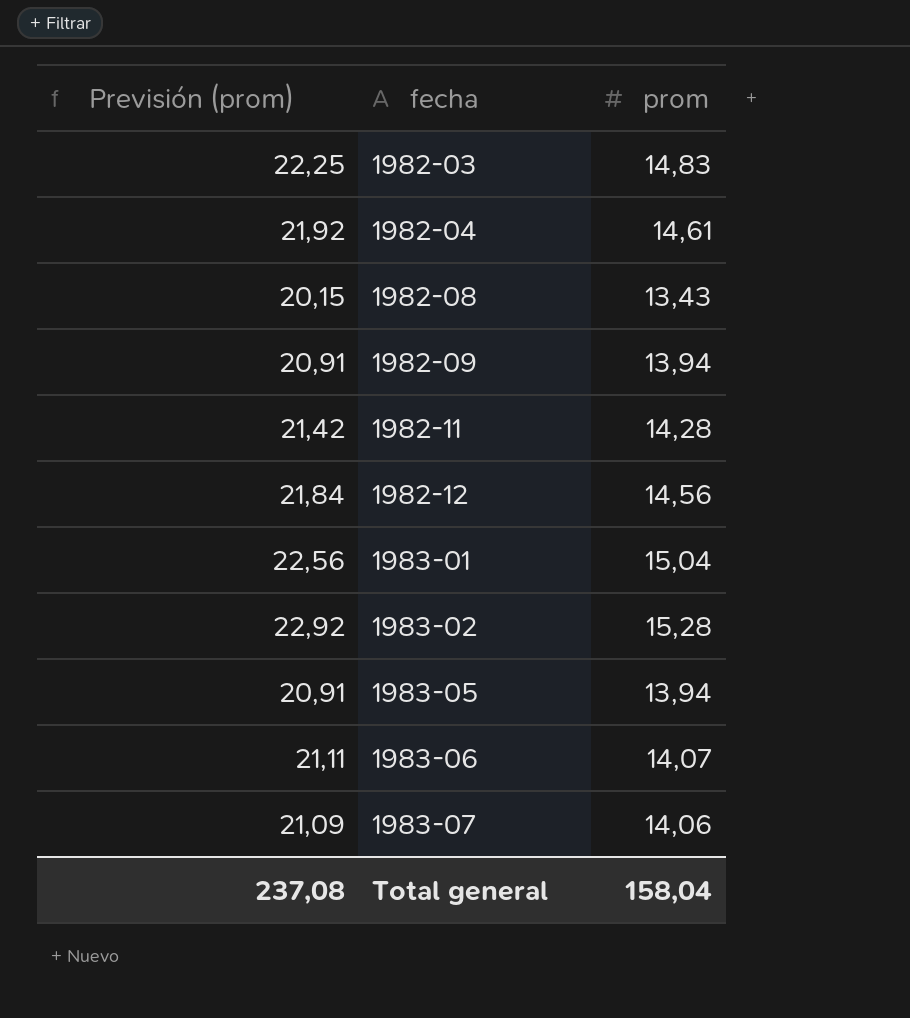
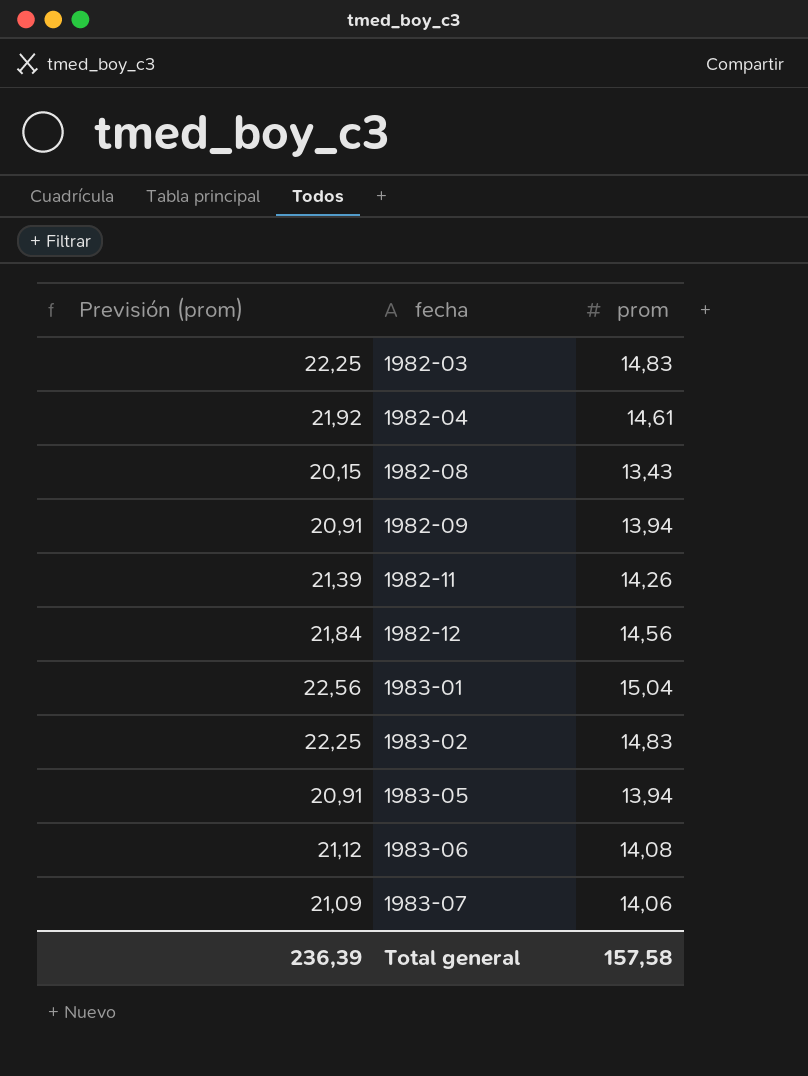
1982-11 | Previsión (prom): 21,42 -> 21,39
1982-11 | prom: 14,28 -> 14,26
1983-02 | Previsión (prom): 22,92 -> 22,25
1983-02 | prom: 15,28 -> 14,83
1983-06 | Previsión (prom): 21,11 -> 21,12
1983-06 | prom: 14,07 -> 14,08
Total general | Previsión (prom): 237,08 -> 236,39
Total general | prom: 158,04 -> 157,58

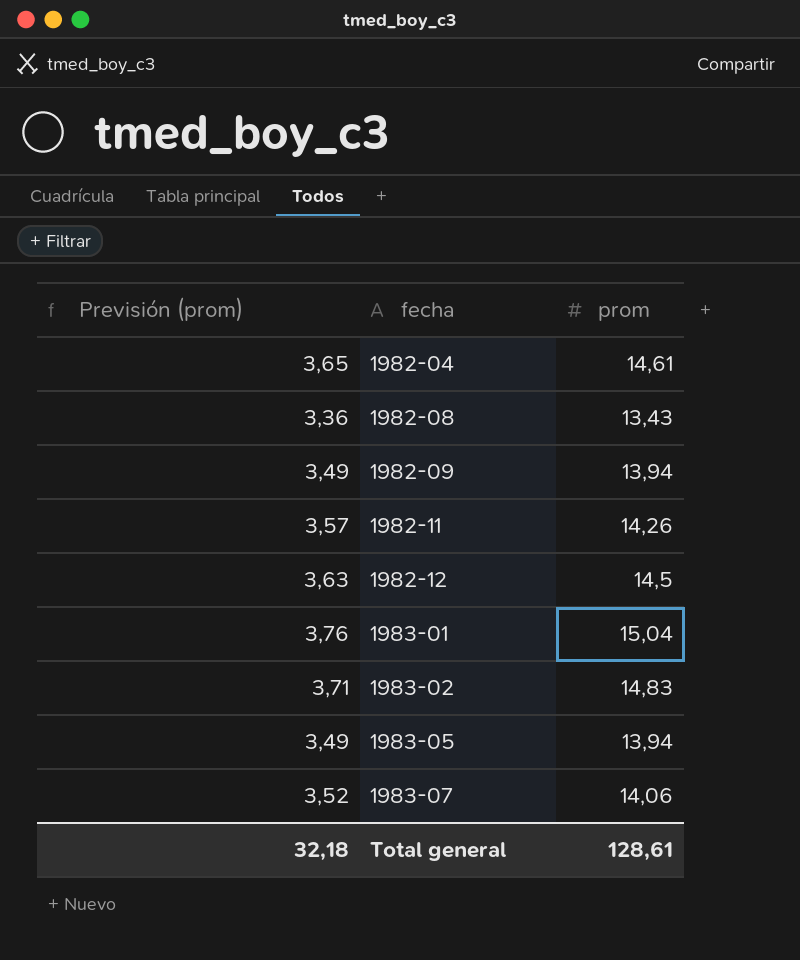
column Previsión (prom) | formula: [prom] * 1,5 -> [prom] * 0,25
row 1982-03: 22,25 | 14,83 -> none
row 1983-06: 21,12 | 14,08 -> none
1982-12 | prom: 14,56 -> 14,5
Total general | Previsión (prom): 236,39 -> 32,18
Total general | prom: 157,58 -> 128,61

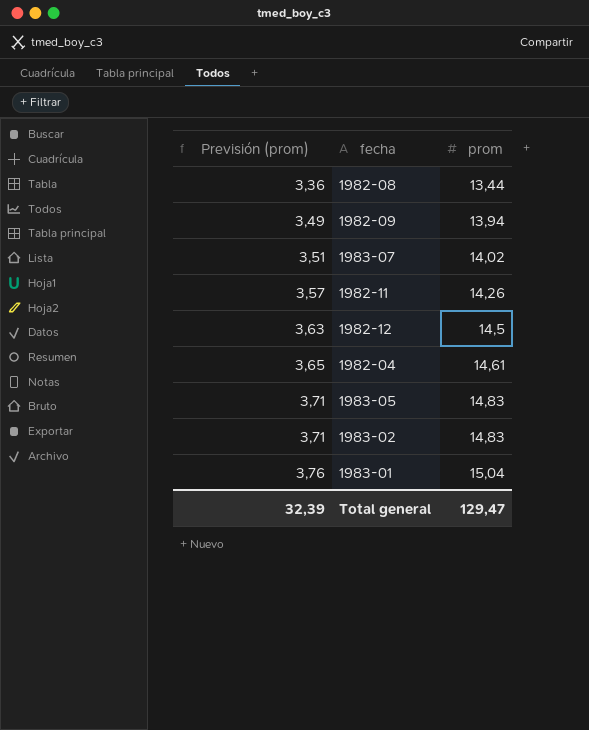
row order: fecha ascending -> Previsión (prom) ascending
1982-08 | prom: 13,43 -> 13,44
1983-07 | Previsión (prom): 3,52 -> 3,51
1983-07 | prom: 14,06 -> 14,02
1983-05 | Previsión (prom): 3,49 -> 3,71
1983-05 | prom: 13,94 -> 14,83
Total general | Previsión (prom): 32,18 -> 32,39
Total general | prom: 128,61 -> 129,47

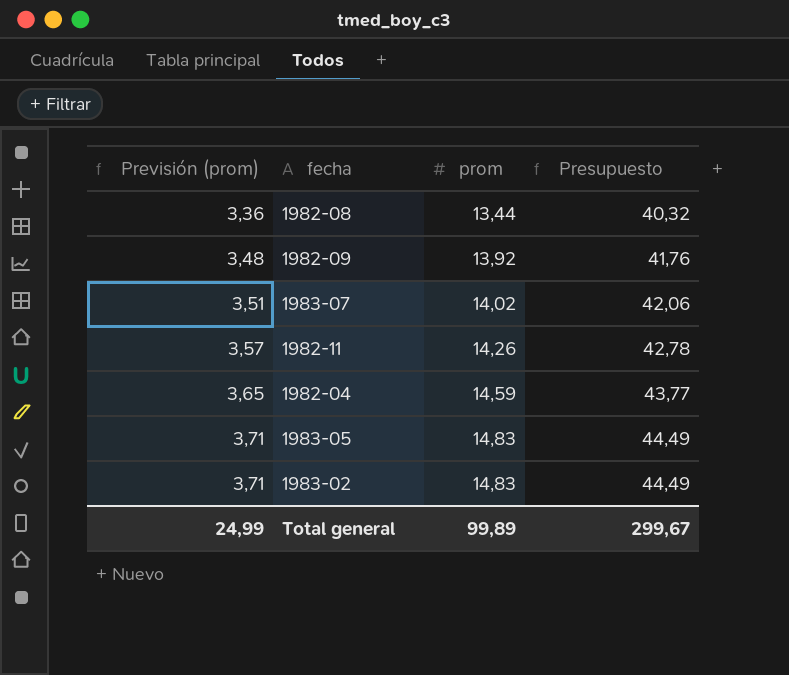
column Presupuesto | formula: none -> [prom] * 3
row 1982-12: 3,63 | 14,5 -> none
row 1983-01: 3,76 | 15,04 -> none
1982-09 | Previsión (prom): 3,49 -> 3,48
1982-09 | prom: 13,94 -> 13,92
1982-04 | prom: 14,61 -> 14,59
Total general | Previsión (prom): 32,39 -> 24,99
Total general | prom: 129,47 -> 99,89

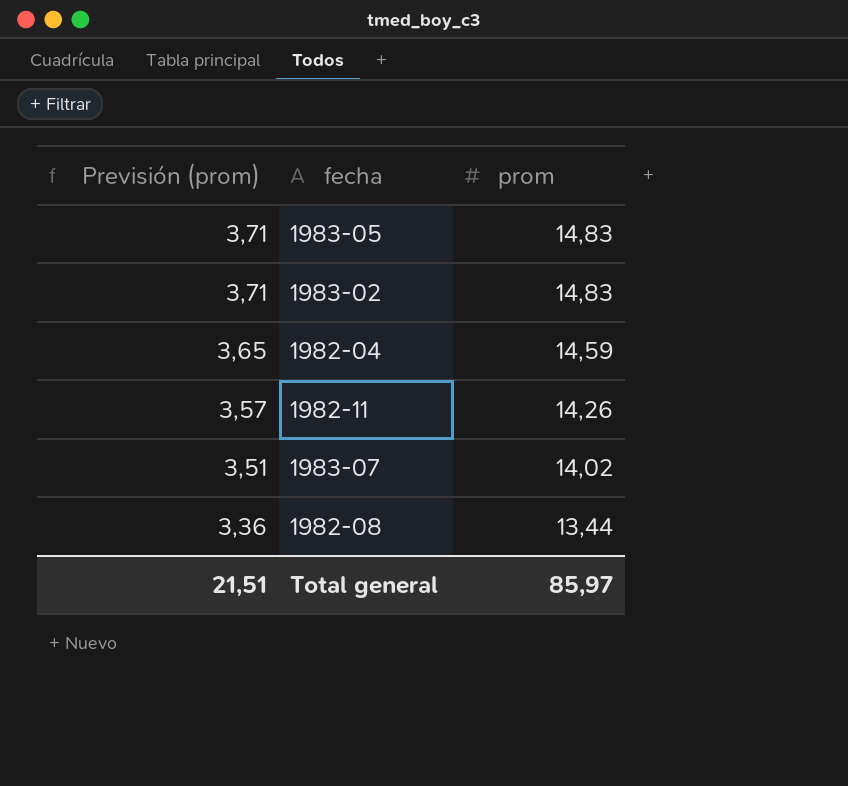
row order: Previsión (prom) ascending -> Previsión (prom) descending
column Presupuesto | formula: [prom] * 3 -> none
row 1982-09: 3,48 | 13,92 | 41,76 -> none
Total general | Previsión (prom): 24,99 -> 21,51
Total general | prom: 99,89 -> 85,97

